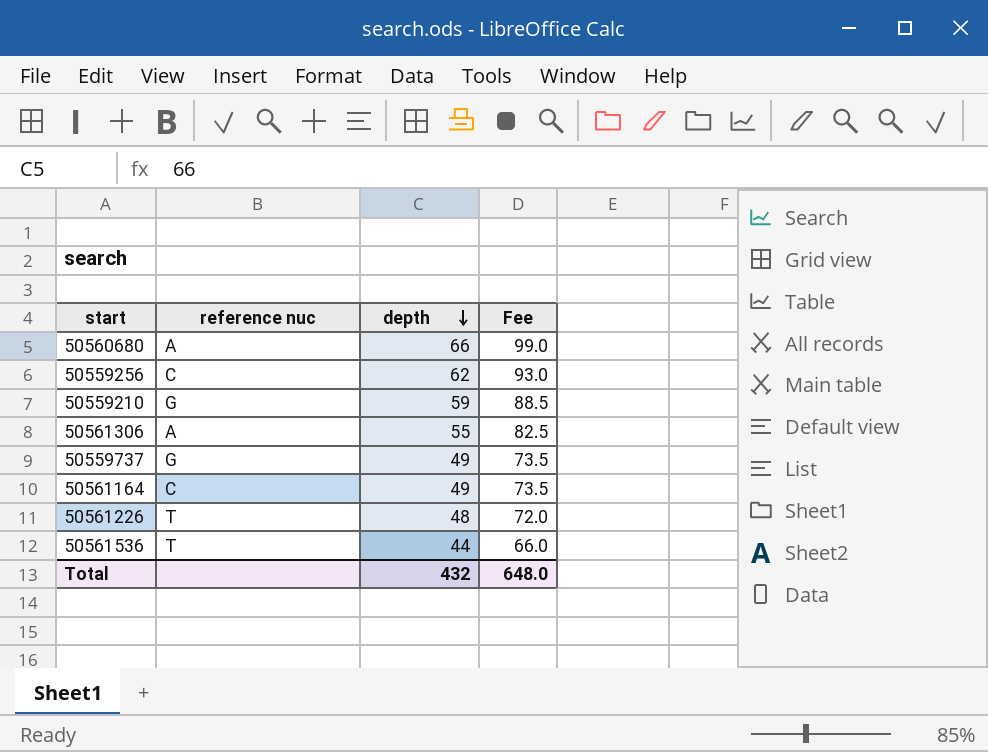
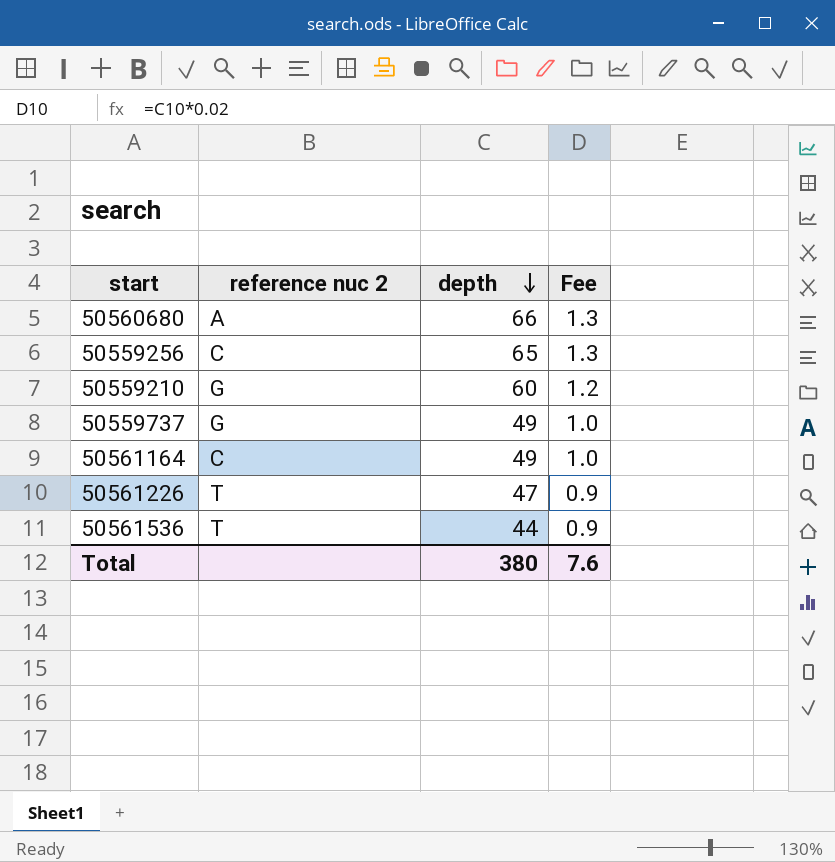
column name: reference nuc -> reference nuc 2
column Fee | formula: [depth] * 1.5 -> [depth] * 0.02
row 50561306: A | 55 | 82.5 -> none
50559256 | depth: 62 -> 65
50559210 | depth: 59 -> 60
50561226 | depth: 48 -> 47
Total | depth: 432 -> 380
Total | Fee: 648.0 -> 7.6

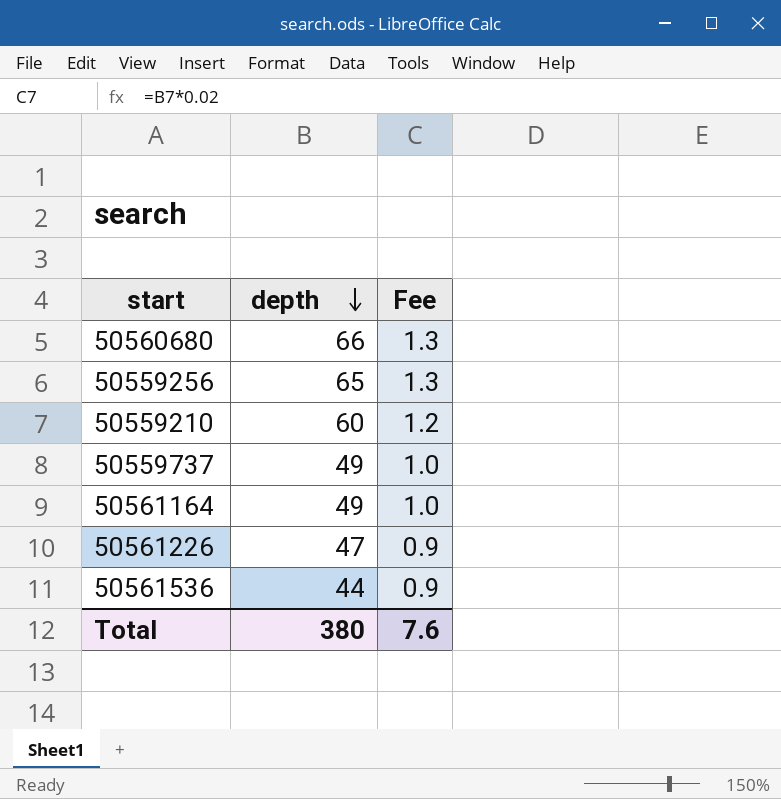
column reference nuc 2 | position: 2 -> none

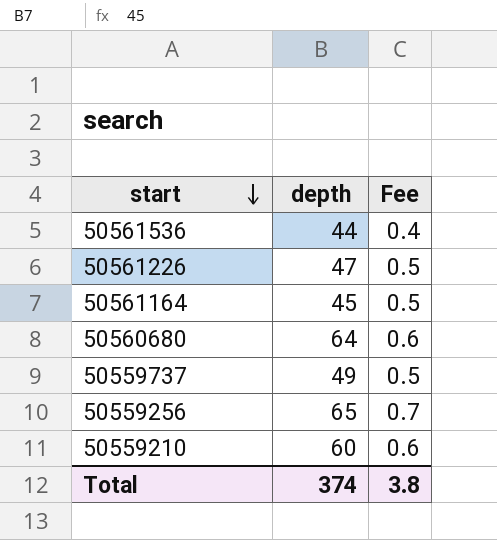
row order: depth descending -> start descending
column Fee | formula: [depth] * 0.02 -> [depth] * 0.01
50561164 | depth: 49 -> 45
50560680 | depth: 66 -> 64
Total | depth: 380 -> 374
Total | Fee: 7.6 -> 3.8

